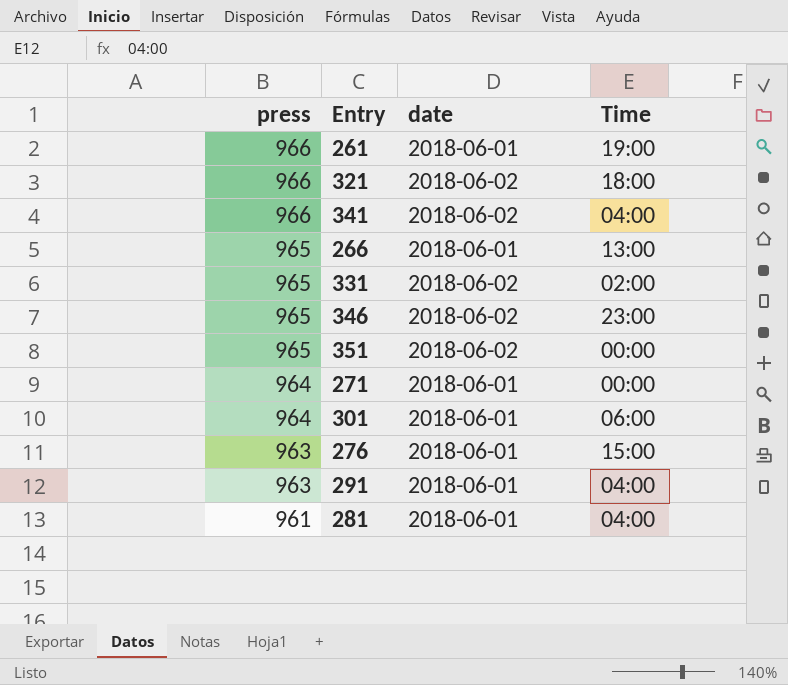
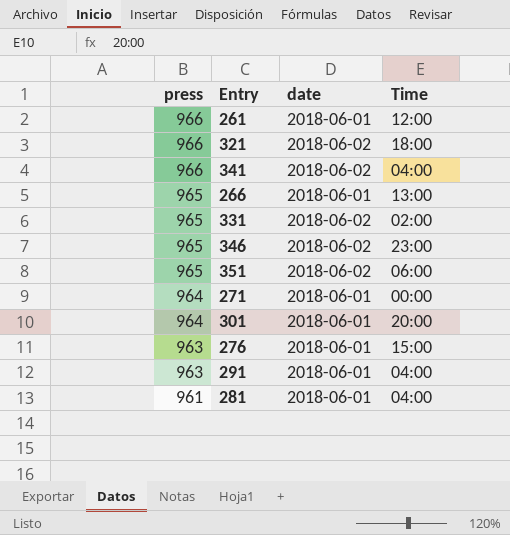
261 | Time: 19:00 -> 12:00
351 | Time: 00:00 -> 06:00
301 | Time: 06:00 -> 20:00

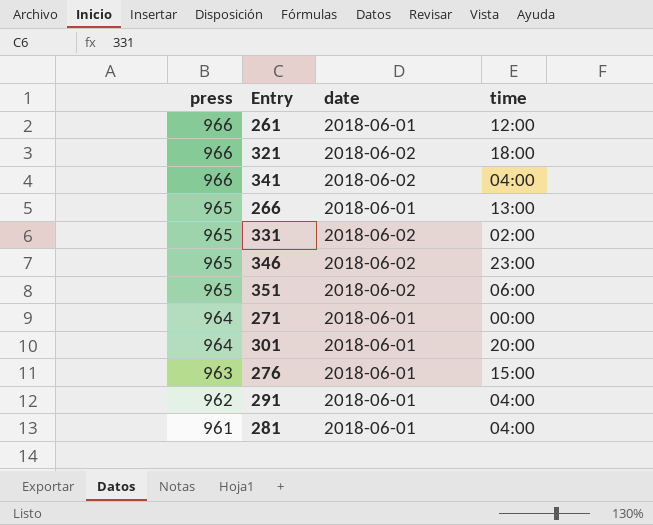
column name: Time -> time
291 | press: 963 -> 962

